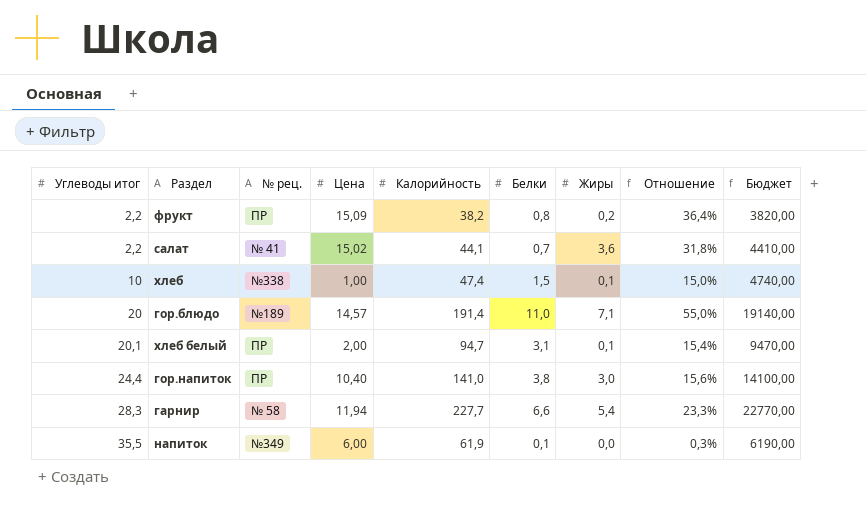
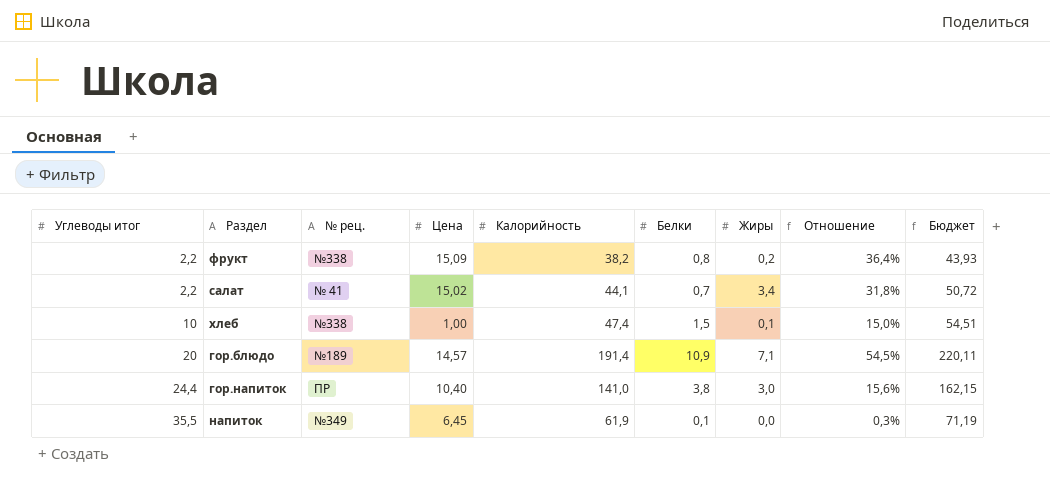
column Бюджет | formula: [Калорийность] * 100 -> [Калорийность] * 1,15
row хлеб белый: 20,1 | ПР | 2,00 | 94,7 | 3,1 | 0,1 | 15,4% | 9470,00 -> none
row гарнир: 28,3 | № 58 | 11,94 | 227,7 | 6,6 | 5,4 | 23,3% | 22770,00 -> none
фрукт | № рец.: ПР -> №338
салат | Жиры: 3,6 -> 3,4
гор.блюдо | Белки: 11,0 -> 10,9
гор.блюдо | Отношение: 55,0% -> 54,5%
напиток | Цена: 6,00 -> 6,45

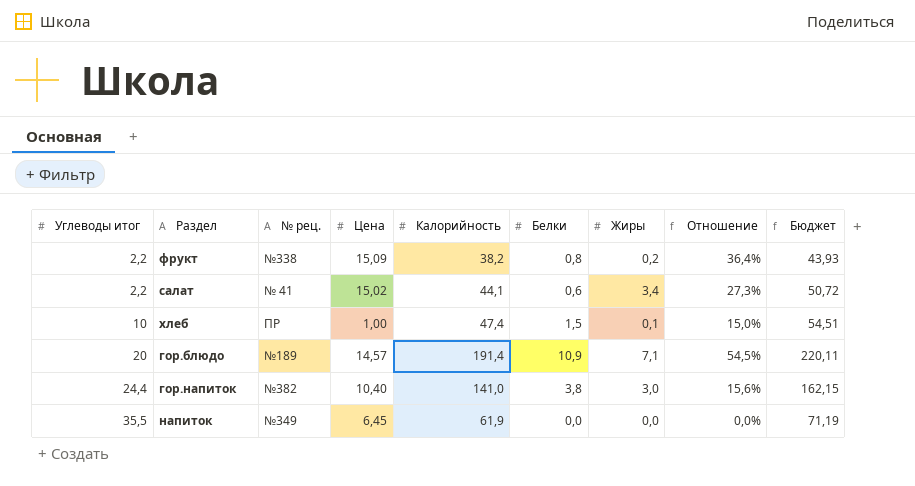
салат | Белки: 0,7 -> 0,6
салат | Отношение: 31,8% -> 27,3%
хлеб | № рец.: №338 -> ПР
гор.напиток | № рец.: ПР -> №382
напиток | Белки: 0,1 -> 0,0
напиток | Отношение: 0,3% -> 0,0%

